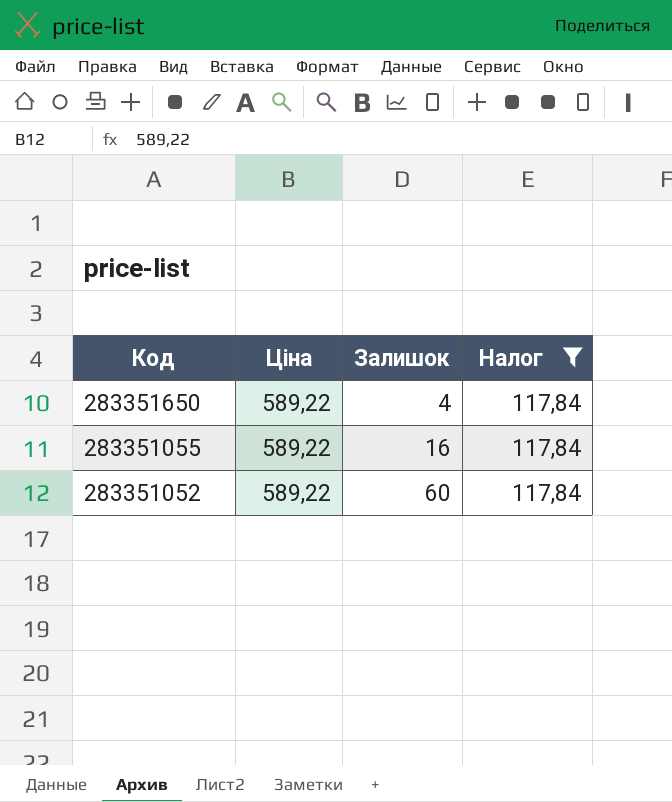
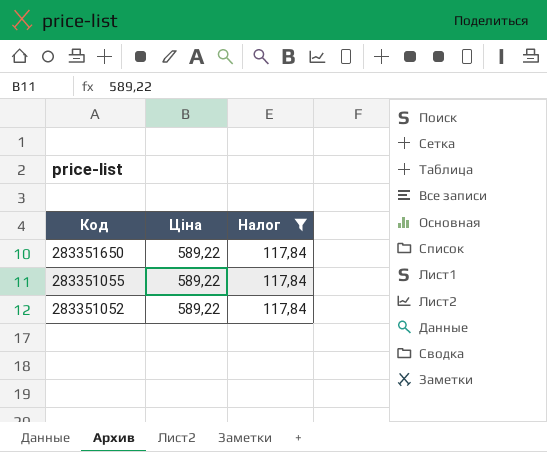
column Залишок | position: 3 -> none

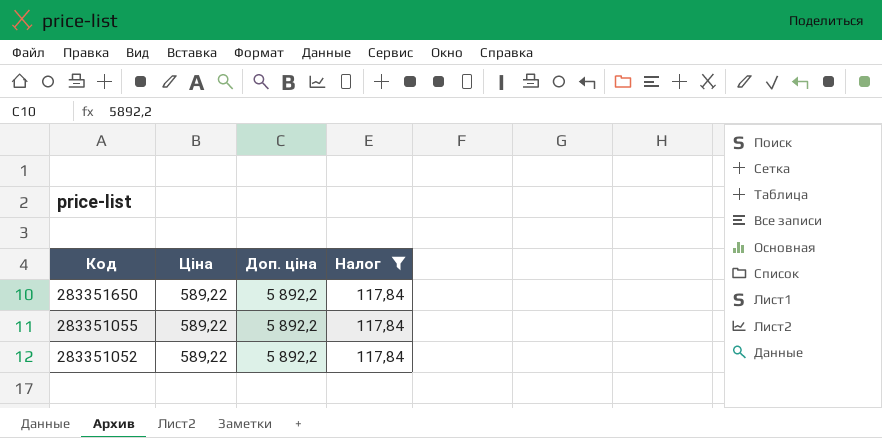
column Доп. ціна | position: none -> 3

